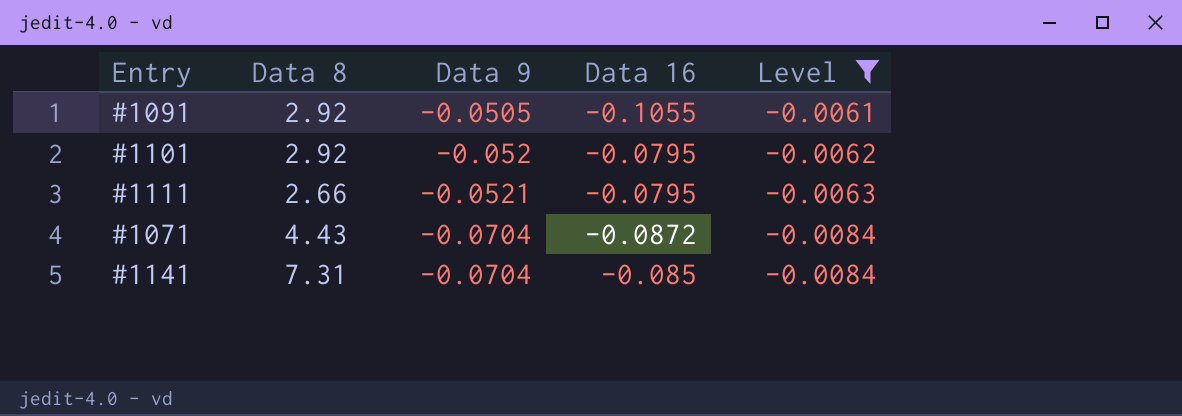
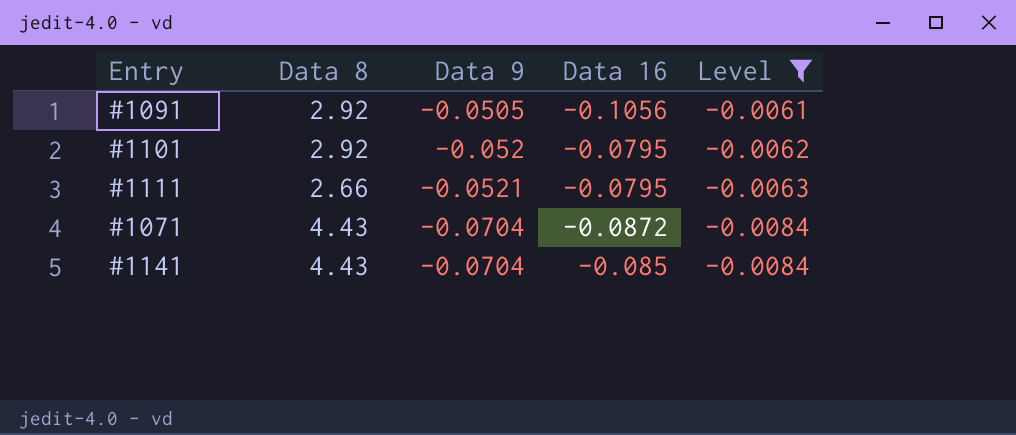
#1091 | Data 16: -0.1055 -> -0.1056
#1141 | Data 8: 7.31 -> 4.43

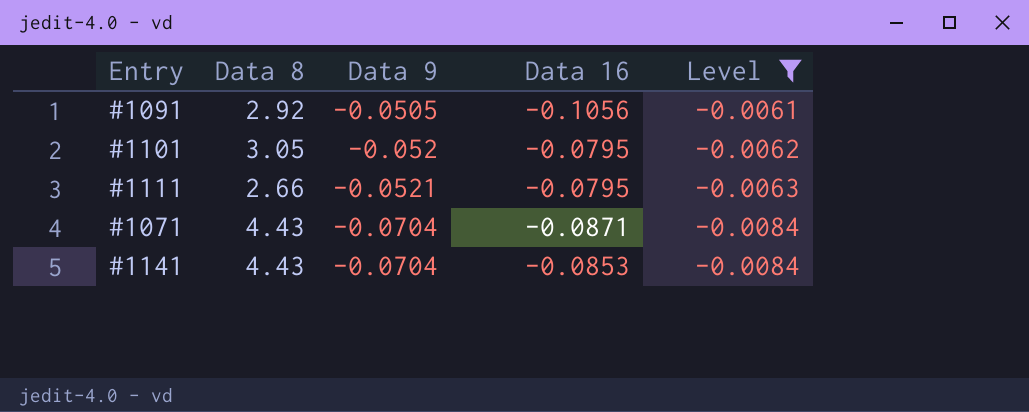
#1101 | Data 8: 2.92 -> 3.05
#1071 | Data 16: -0.0872 -> -0.0871
#1141 | Data 16: -0.085 -> -0.0853

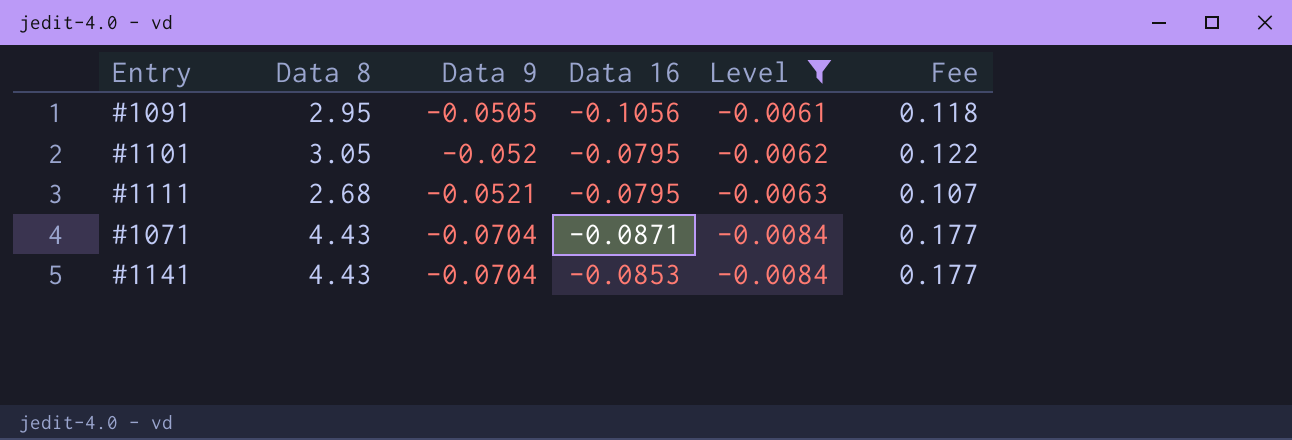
column Fee | formula: none -> [Data 8] * 0.04
#1091 | Data 8: 2.92 -> 2.95
#1111 | Data 8: 2.66 -> 2.68

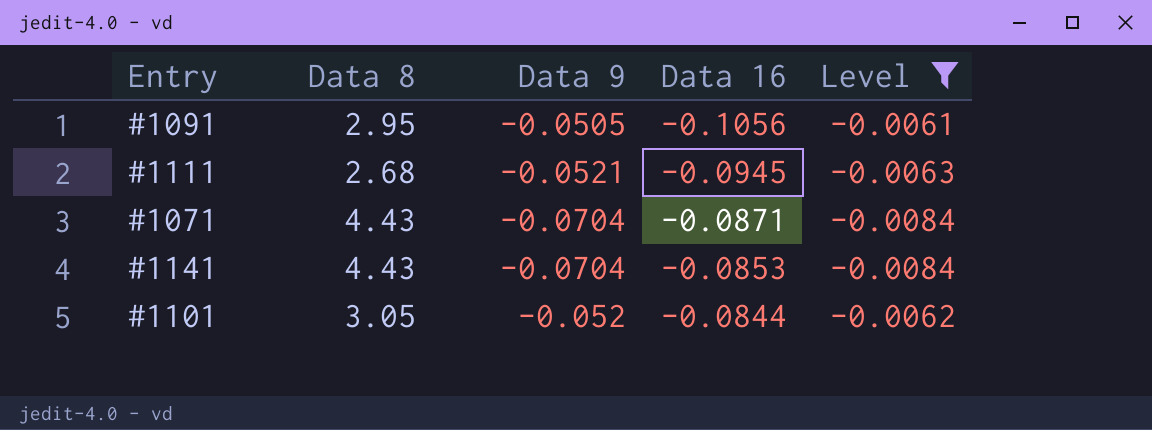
row order: Data 9 descending -> Data 16 ascending
column Fee | formula: [Data 8] * 0.04 -> none
#1111 | Data 16: -0.0795 -> -0.0945
#1101 | Data 16: -0.0795 -> -0.0844

